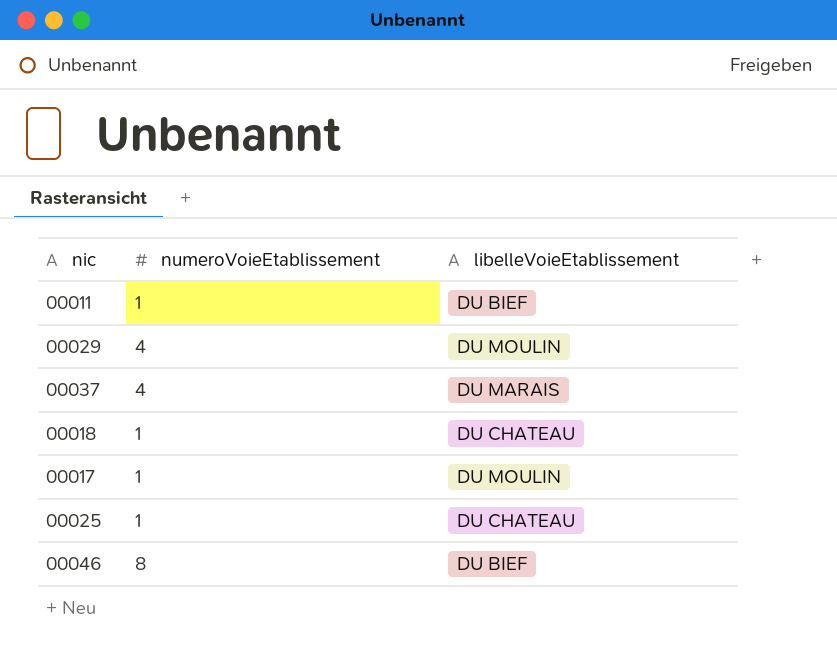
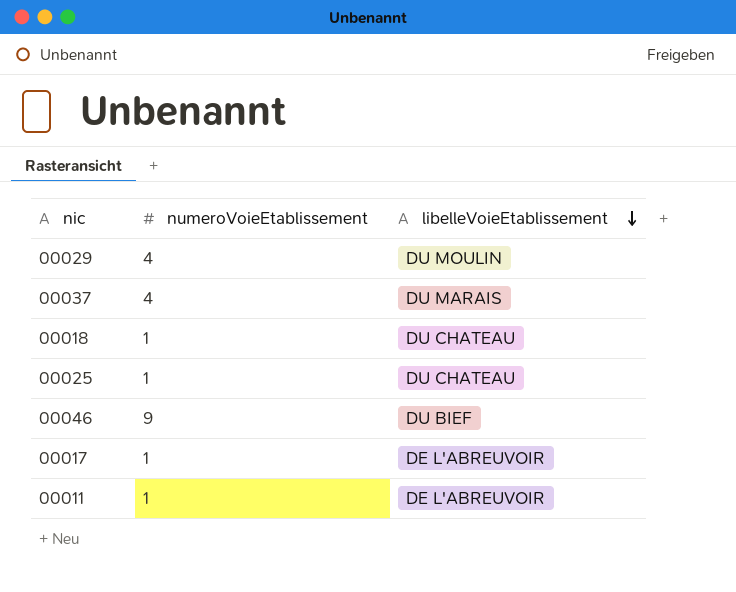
row order: none -> libelleVoieEtablissement descending
00046 | numeroVoieEtablissement: 8 -> 9
00017 | libelleVoieEtablissement: DU MOULIN -> DE L'ABREUVOIR
00011 | libelleVoieEtablissement: DU BIEF -> DE L'ABREUVOIR

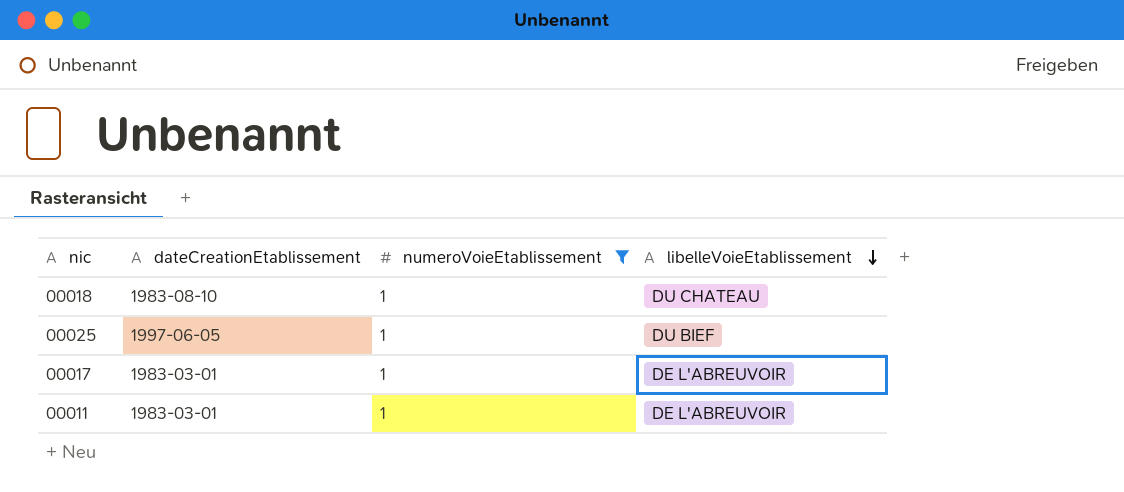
filter: none -> numeroVoieEtablissement = 1
column dateCreationEtablissement | position: none -> 2
00025 | libelleVoieEtablissement: DU CHATEAU -> DU BIEF

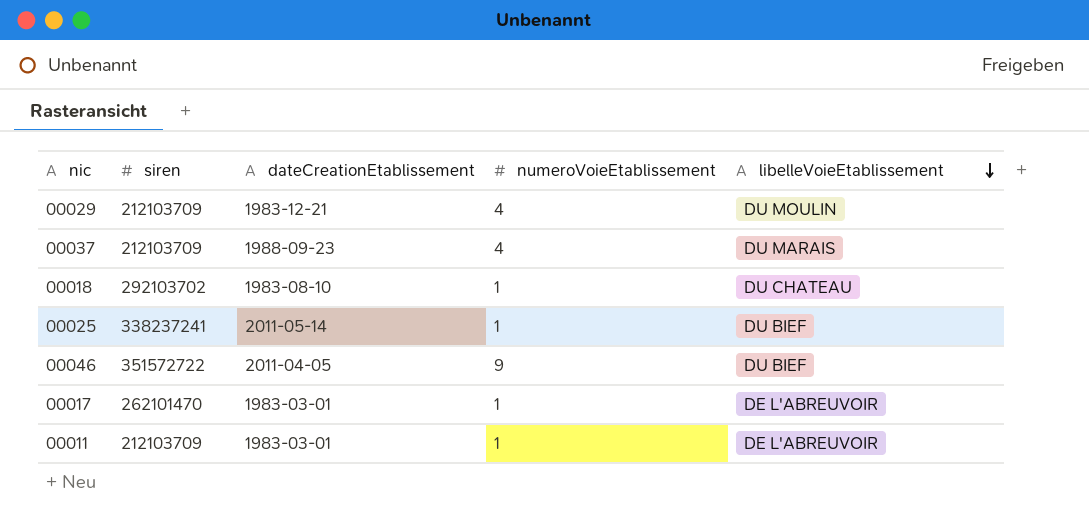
filter: numeroVoieEtablissement = 1 -> none
column siren | position: none -> 2
00025 | dateCreationEtablissement: 1997-06-05 -> 2011-05-14

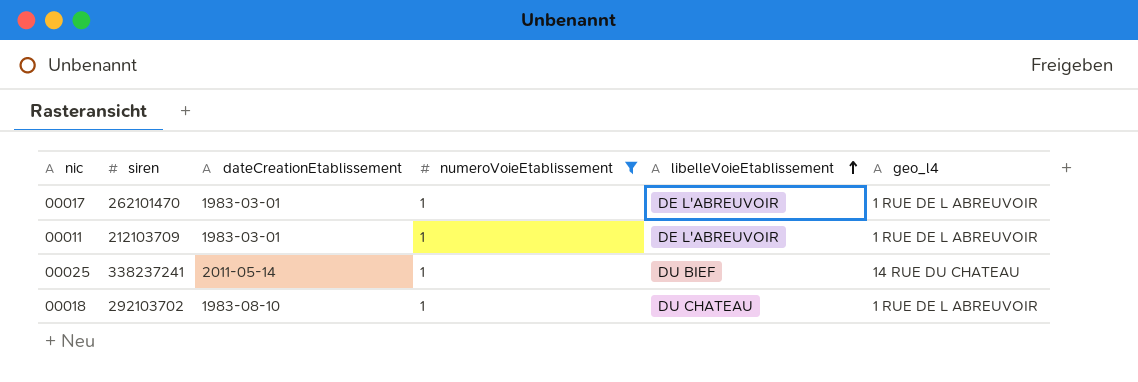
filter: none -> numeroVoieEtablissement = 1
row order: libelleVoieEtablissement descending -> libelleVoieEtablissement ascending
column geo_l4 | position: none -> 6

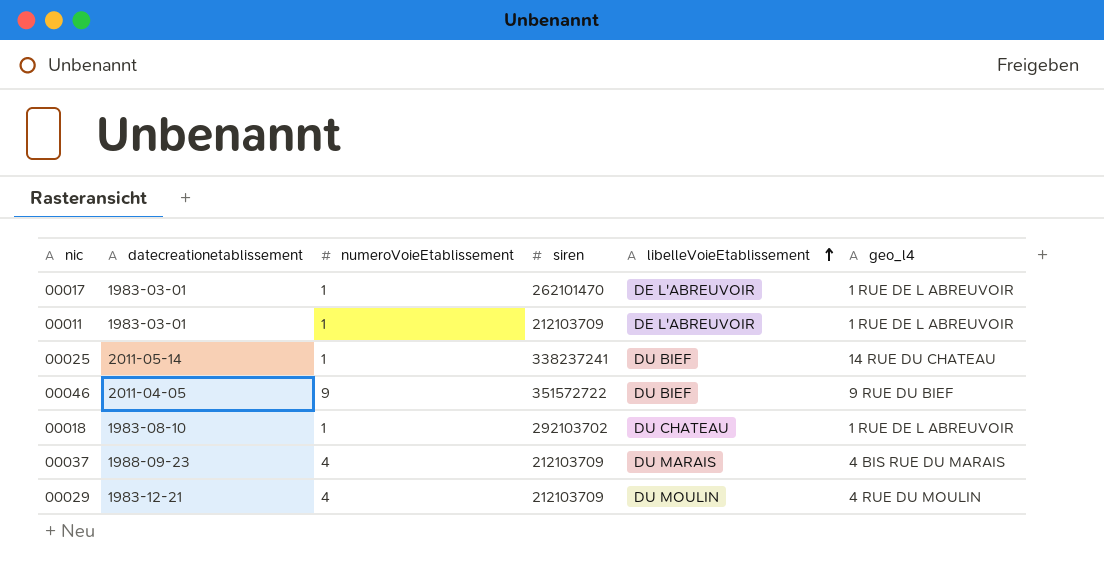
filter: numeroVoieEtablissement = 1 -> none
column name: dateCreationEtablissement -> datecreationetablissement
column siren | position: 2 -> 4

